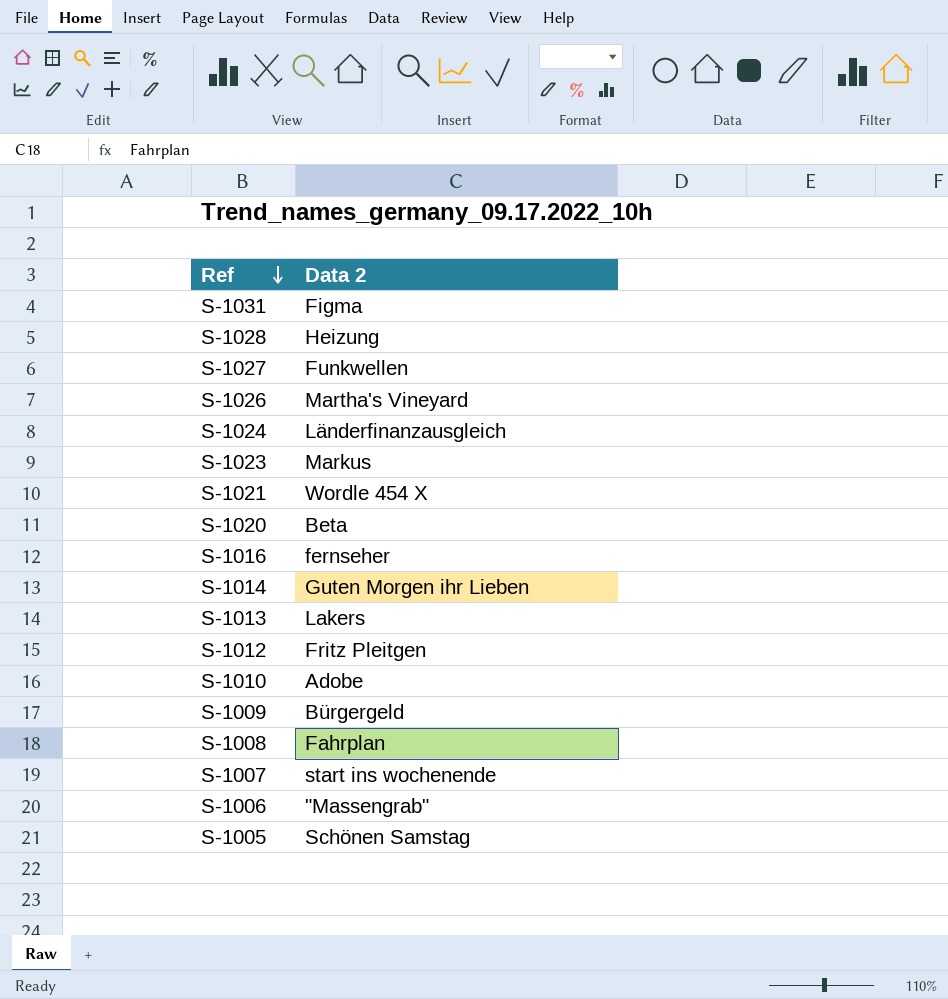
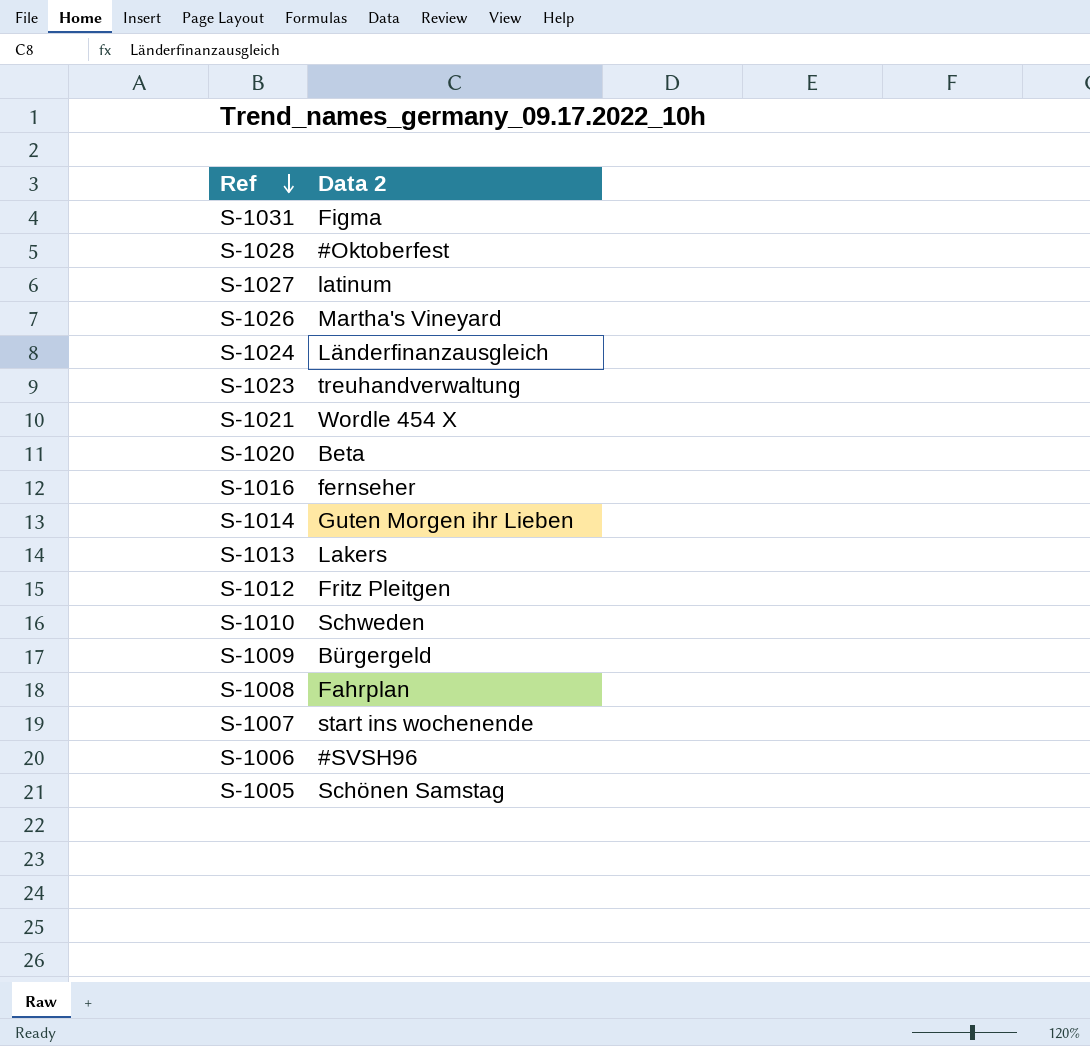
S-1028 | Data 2: Heizung -> #Oktoberfest
S-1027 | Data 2: Funkwellen -> latinum
S-1023 | Data 2: Markus -> treuhandverwaltung
S-1010 | Data 2: Adobe -> Schweden
S-1006 | Data 2: "Massengrab" -> #SVSH96

